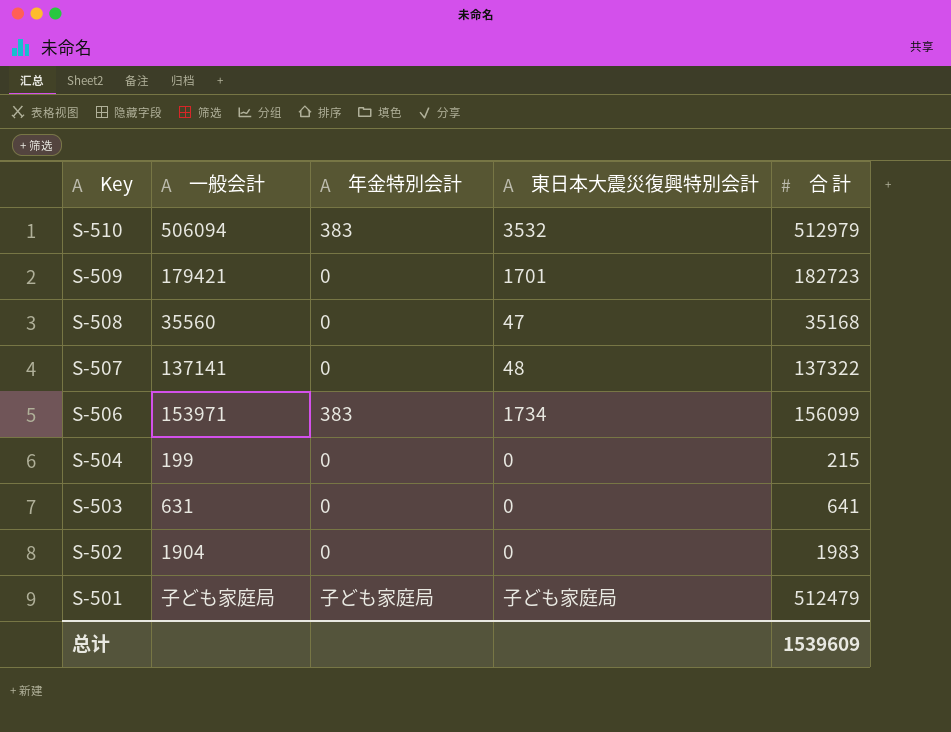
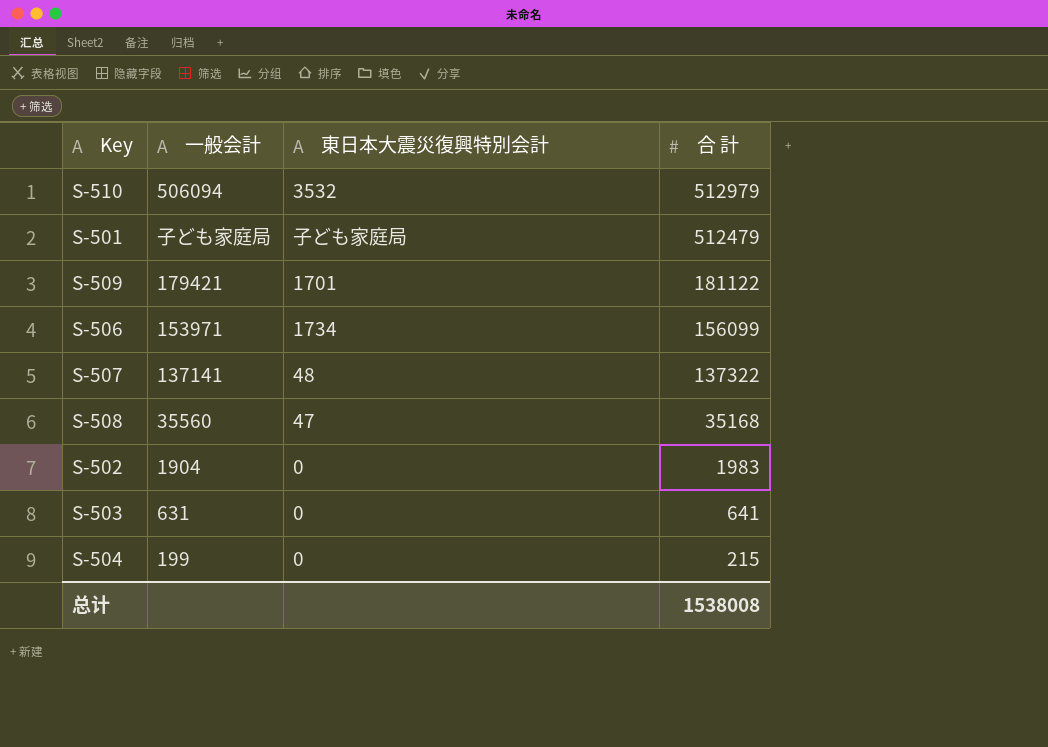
row order: Key descending -> 合 計 descending
column 年金特別会計 | position: 3 -> none
S-509 | 合 計: 182723 -> 181122
总计 | 合 計: 1539609 -> 1538008

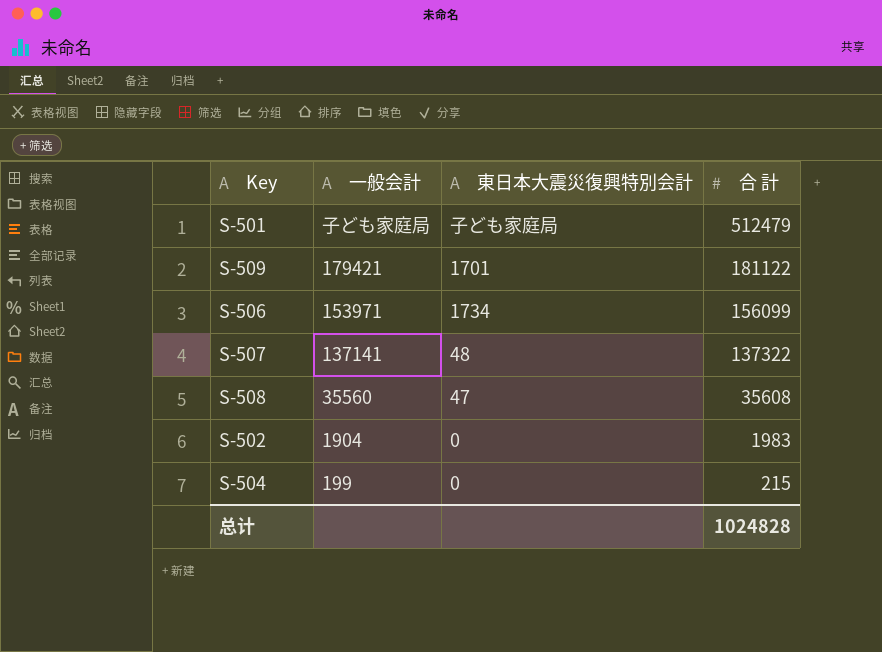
row S-510: 506094 | 3532 | 512979 -> none
row S-503: 631 | 0 | 641 -> none
S-508 | 合 計: 35168 -> 35608
总计 | 合 計: 1538008 -> 1024828

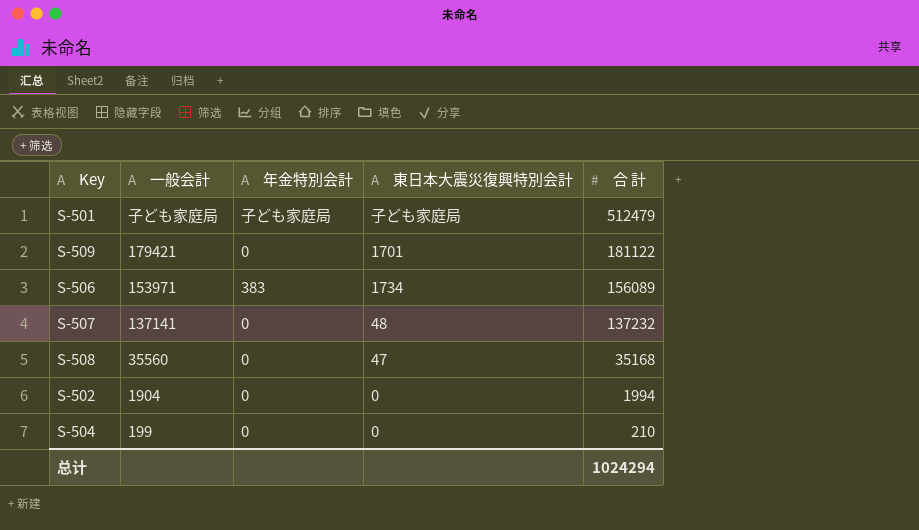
column 年金特別会計 | position: none -> 3
S-506 | 合 計: 156099 -> 156089
S-507 | 合 計: 137322 -> 137232
S-508 | 合 計: 35608 -> 35168
S-502 | 合 計: 1983 -> 1994
S-504 | 合 計: 215 -> 210
总计 | 合 計: 1024828 -> 1024294

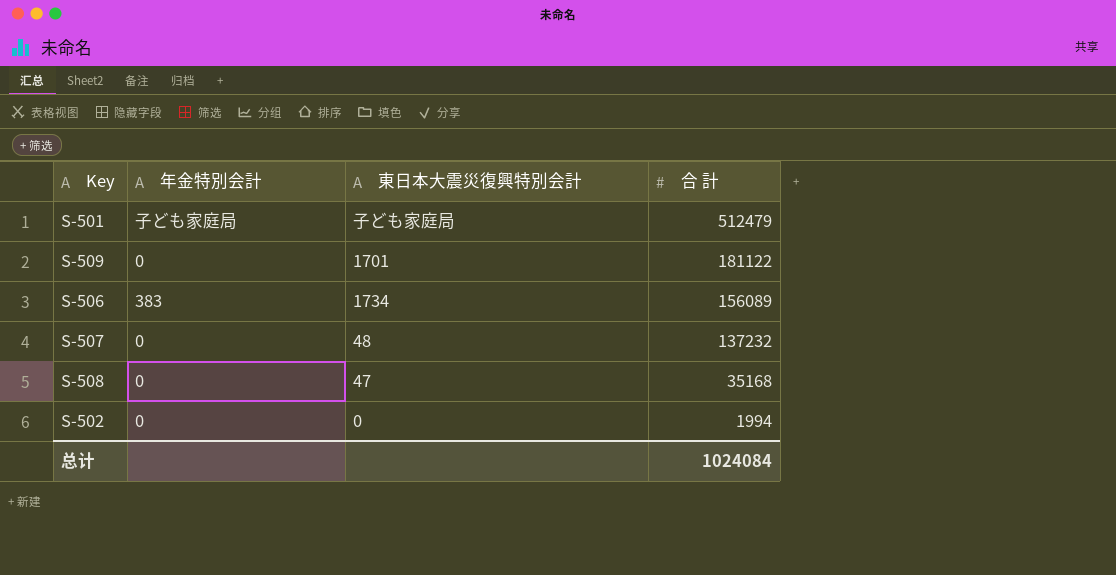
column 一般会計 | position: 2 -> none
row S-504: 199 | 0 | 0 | 210 -> none
总计 | 合 計: 1024294 -> 1024084

